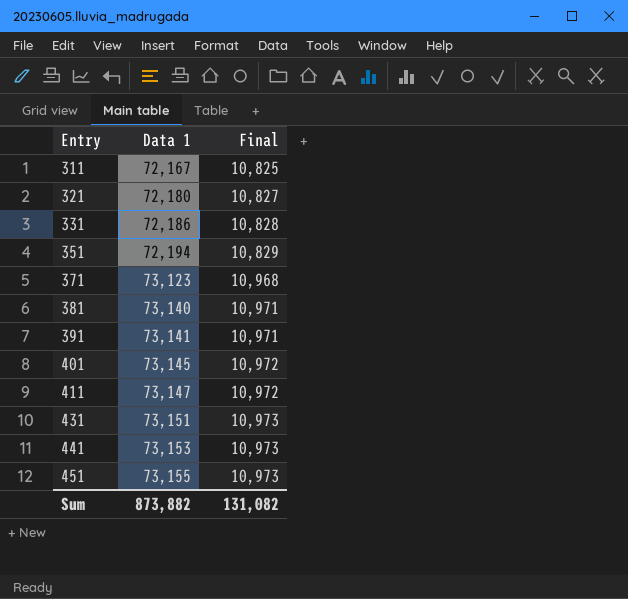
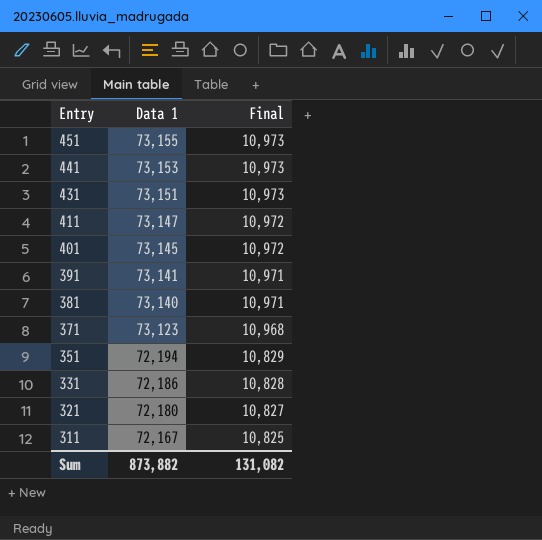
row order: Entry ascending -> Entry descending

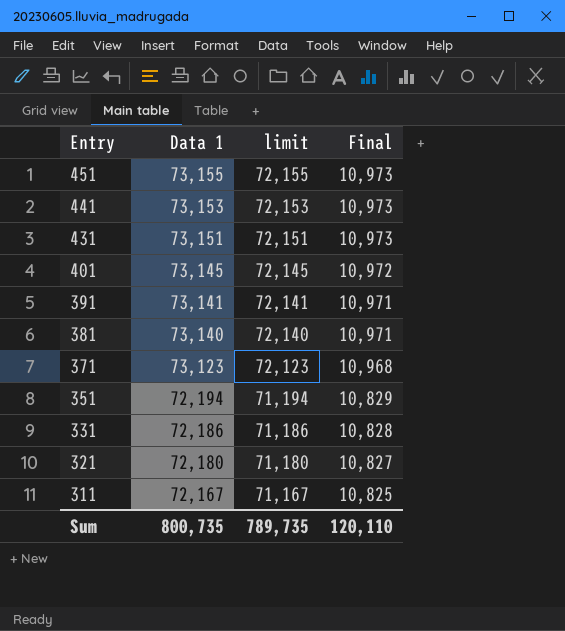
column limit | formula: none -> [Data 1] - 1000
row 411: 73,147 | 10,972 -> none
Sum | Data 1: 873,882 -> 800,735
Sum | Final: 131,082 -> 120,110

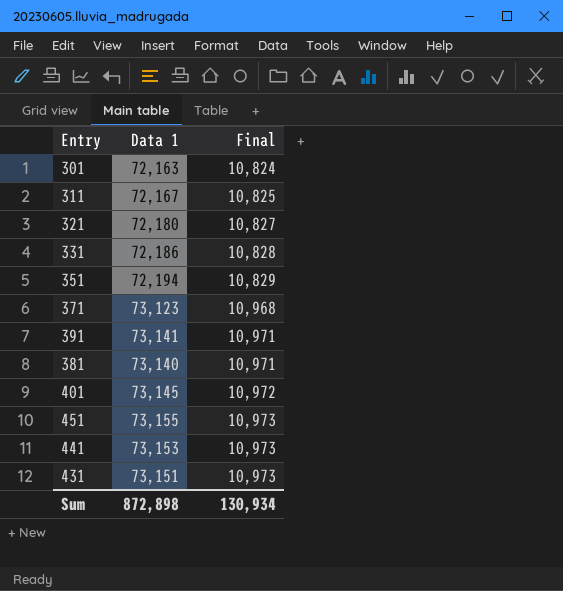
row order: Entry descending -> Final ascending
column limit | formula: [Data 1] - 1000 -> none
row 301: none -> 72,163 | 10,824
Sum | Data 1: 800,735 -> 872,898
Sum | Final: 120,110 -> 130,934

